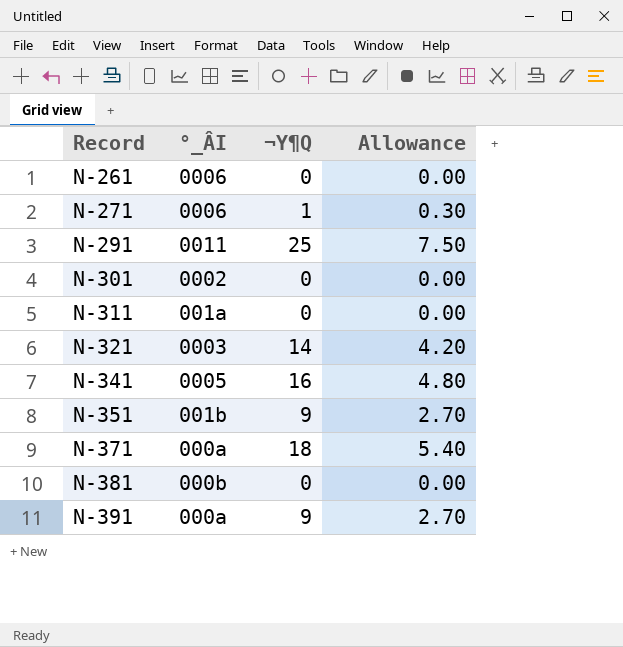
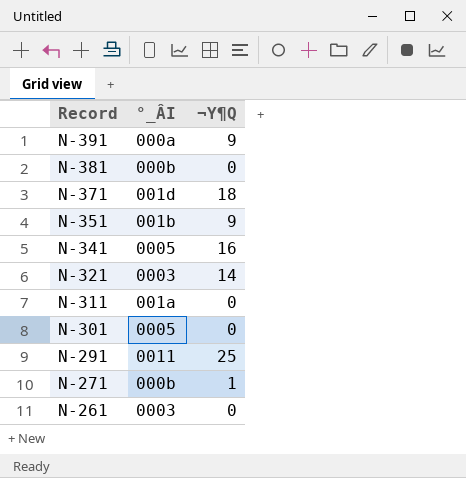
row order: Record ascending -> Record descending
column Allowance | formula: [¬Y¶Q] * 0.3 -> none
N-371 | °_ÂI: 000a -> 001d
N-301 | °_ÂI: 0002 -> 0005
N-271 | °_ÂI: 0006 -> 000b
N-261 | °_ÂI: 0006 -> 0003

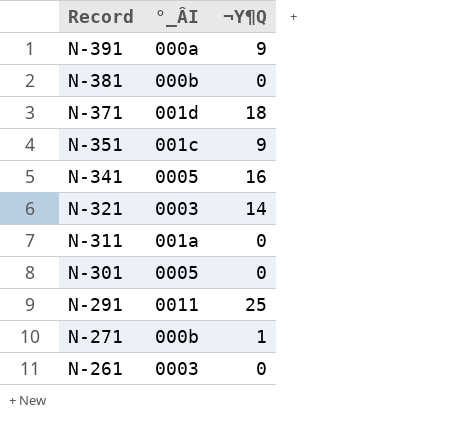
N-351 | °_ÂI: 001b -> 001c

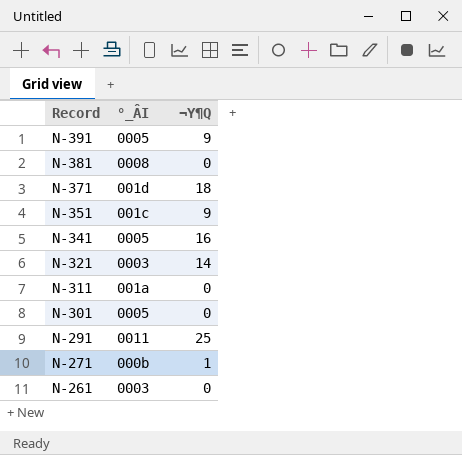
N-391 | °_ÂI: 000a -> 0005
N-381 | °_ÂI: 000b -> 0008

